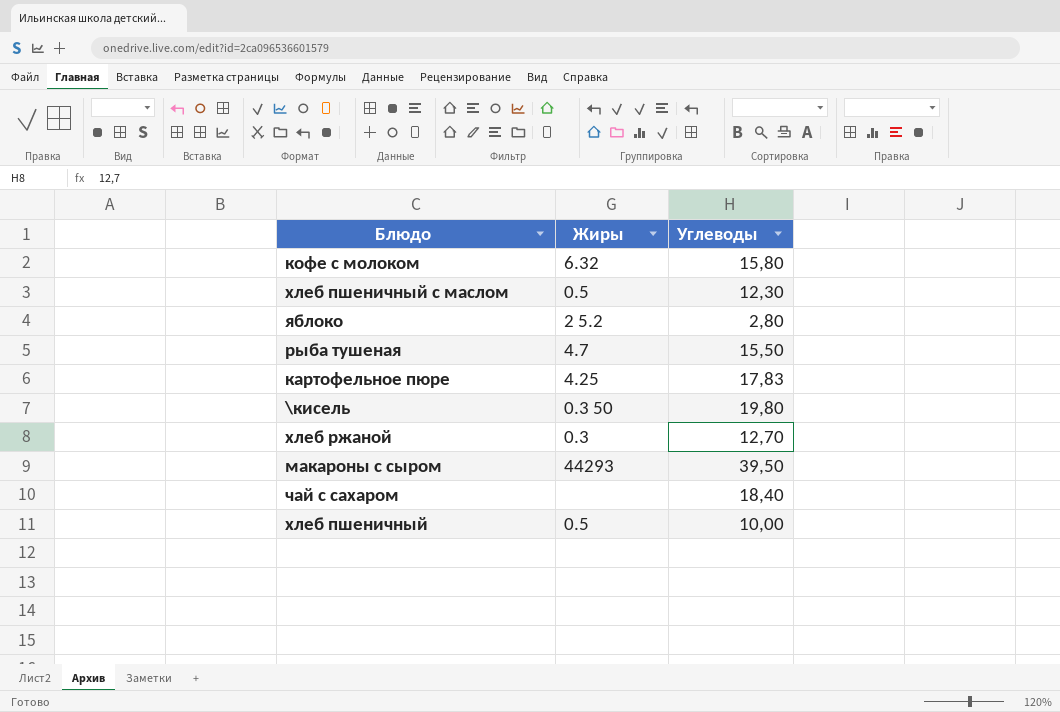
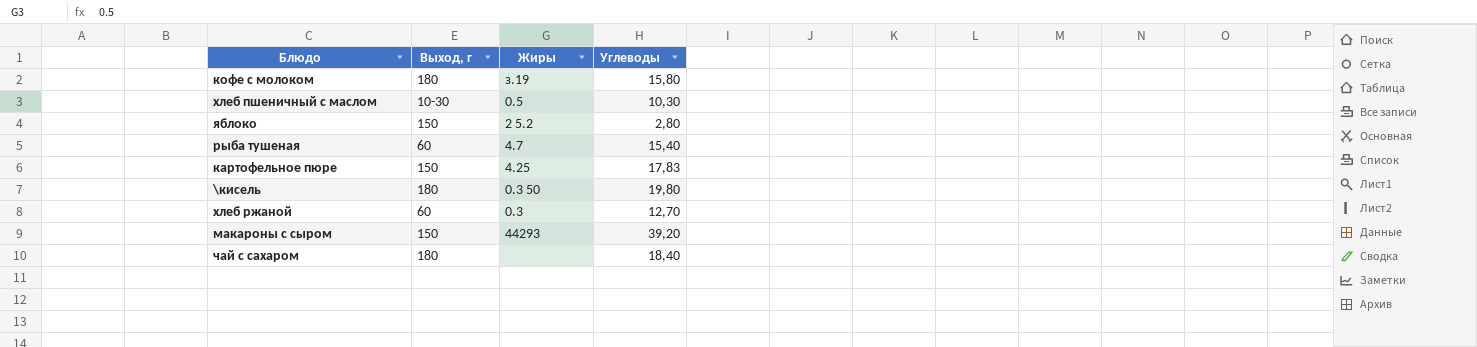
column Выход, г | position: none -> 2
row хлеб пшеничный: 0.5 | 10,00 -> none
кофе с молоком | Жиры: 6.32 -> з.19
хлеб пшеничный с маслом | Углеводы: 12,30 -> 10,30
рыба тушеная | Углеводы: 15,50 -> 15,40
макароны с сыром | Углеводы: 39,50 -> 39,20

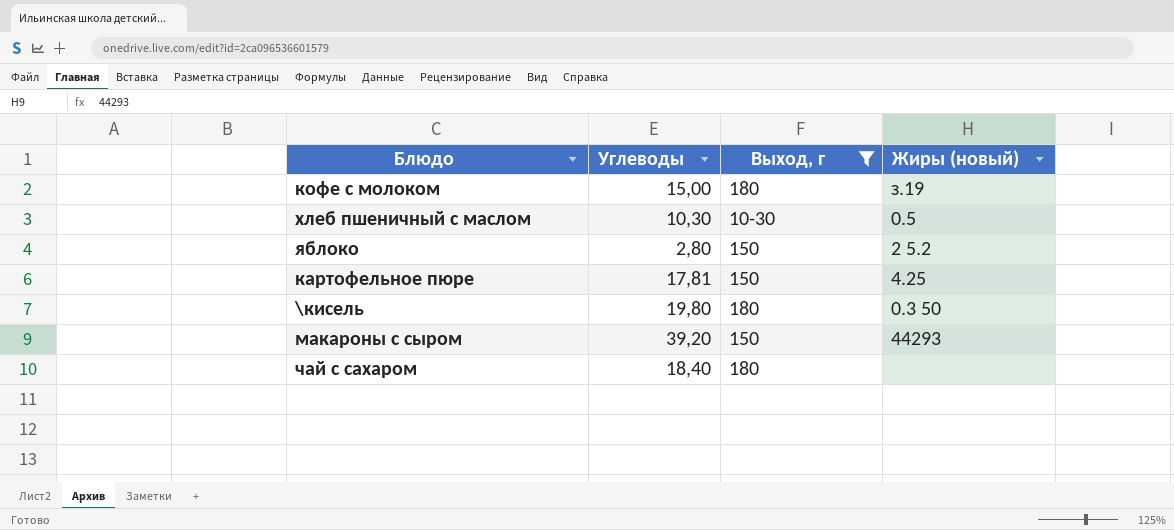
filter: none -> Выход, г != 60
column Углеводы | position: 4 -> 2
column name: Жиры -> Жиры (новый)
кофе с молоком | Углеводы: 15,80 -> 15,00
картофельное пюре | Углеводы: 17,83 -> 17,81

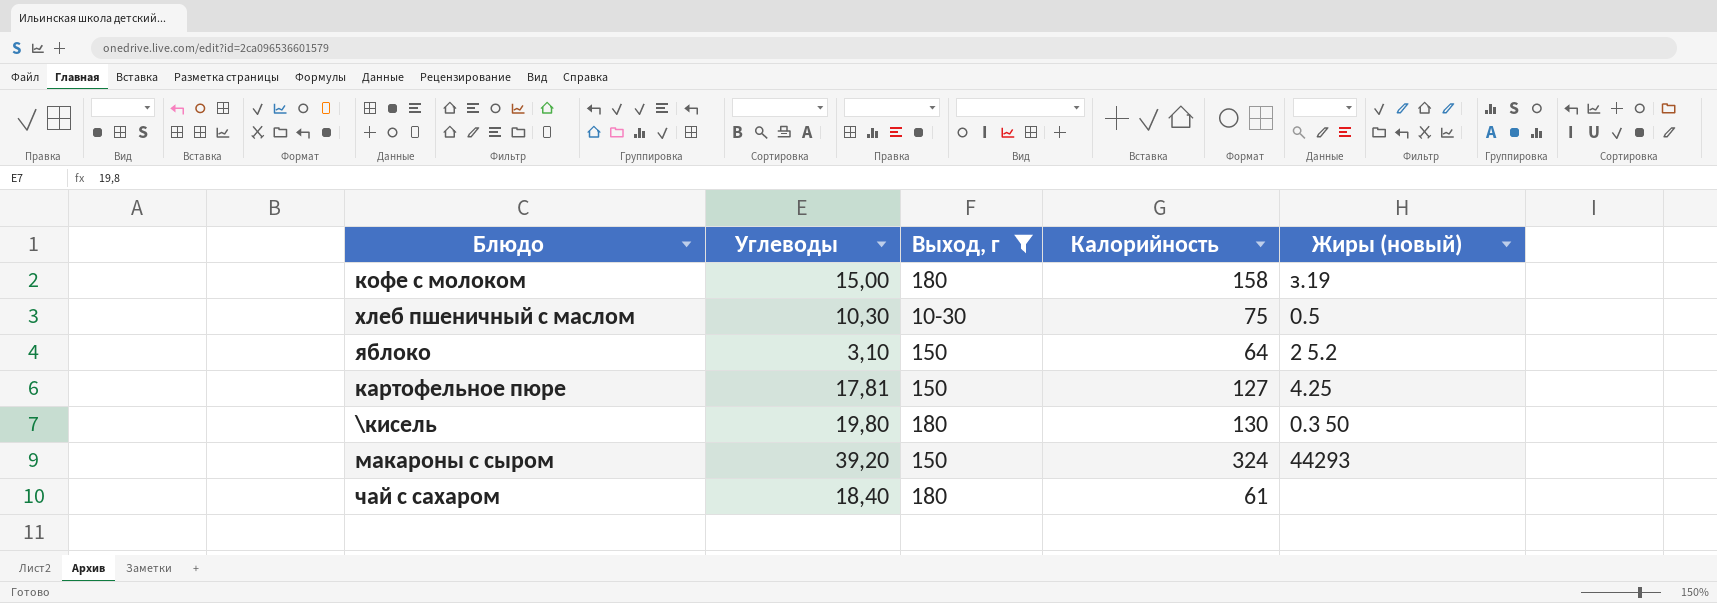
column Калорийность | position: none -> 4
яблоко | Углеводы: 2,80 -> 3,10

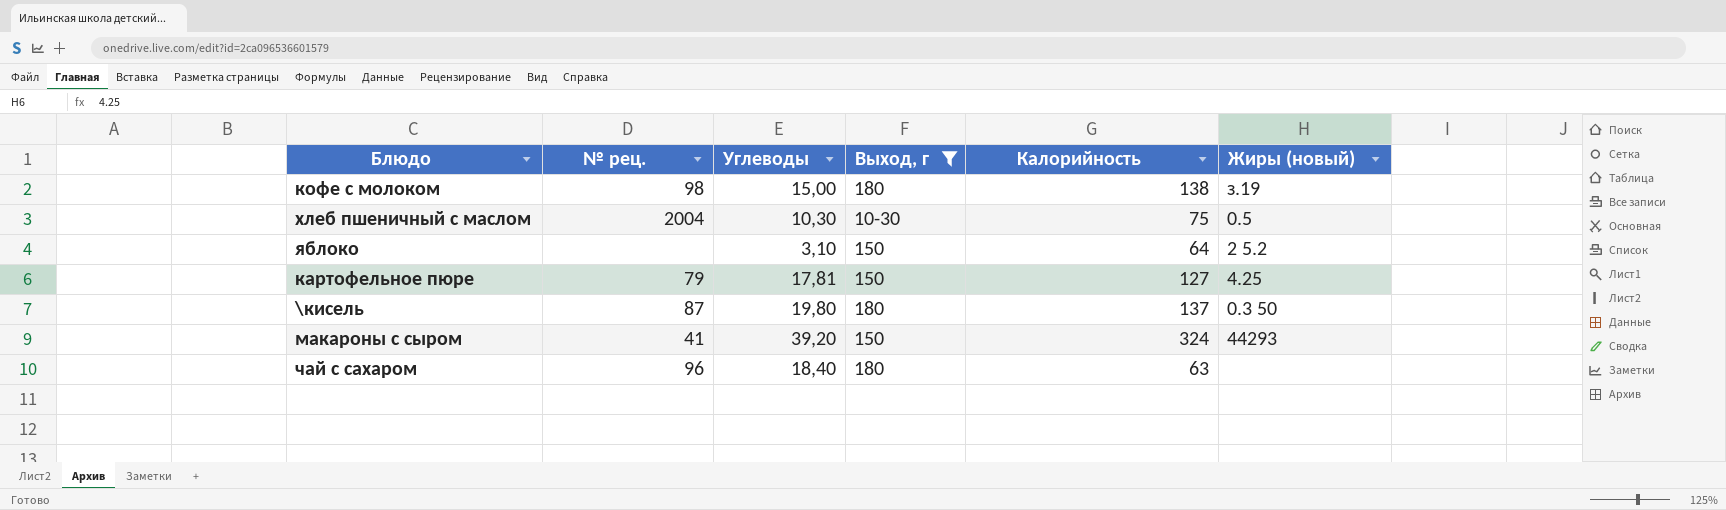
column № рец. | position: none -> 2
кофе с молоком | Калорийность: 158 -> 138
\кисель | Калорийность: 130 -> 137
чай с сахаром | Калорийность: 61 -> 63

